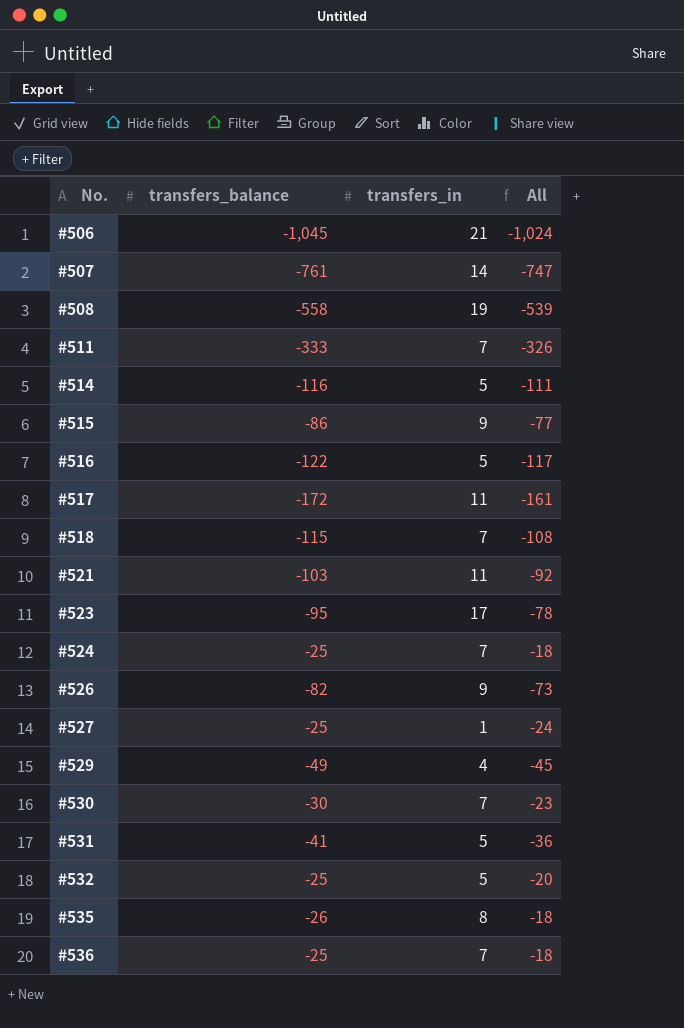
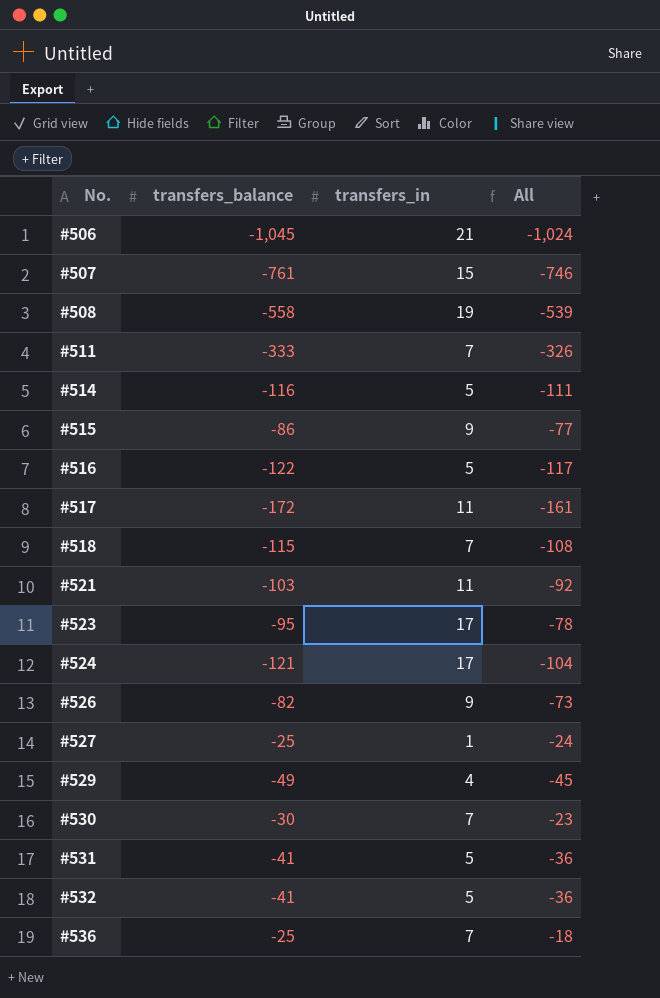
row #535: -26 | 8 | -18 -> none
#507 | transfers_in: 14 -> 15
#507 | All: -747 -> -746
#524 | transfers_balance: -25 -> -121
#524 | transfers_in: 7 -> 17
#524 | All: -18 -> -104
#532 | transfers_balance: -25 -> -41
#532 | All: -20 -> -36

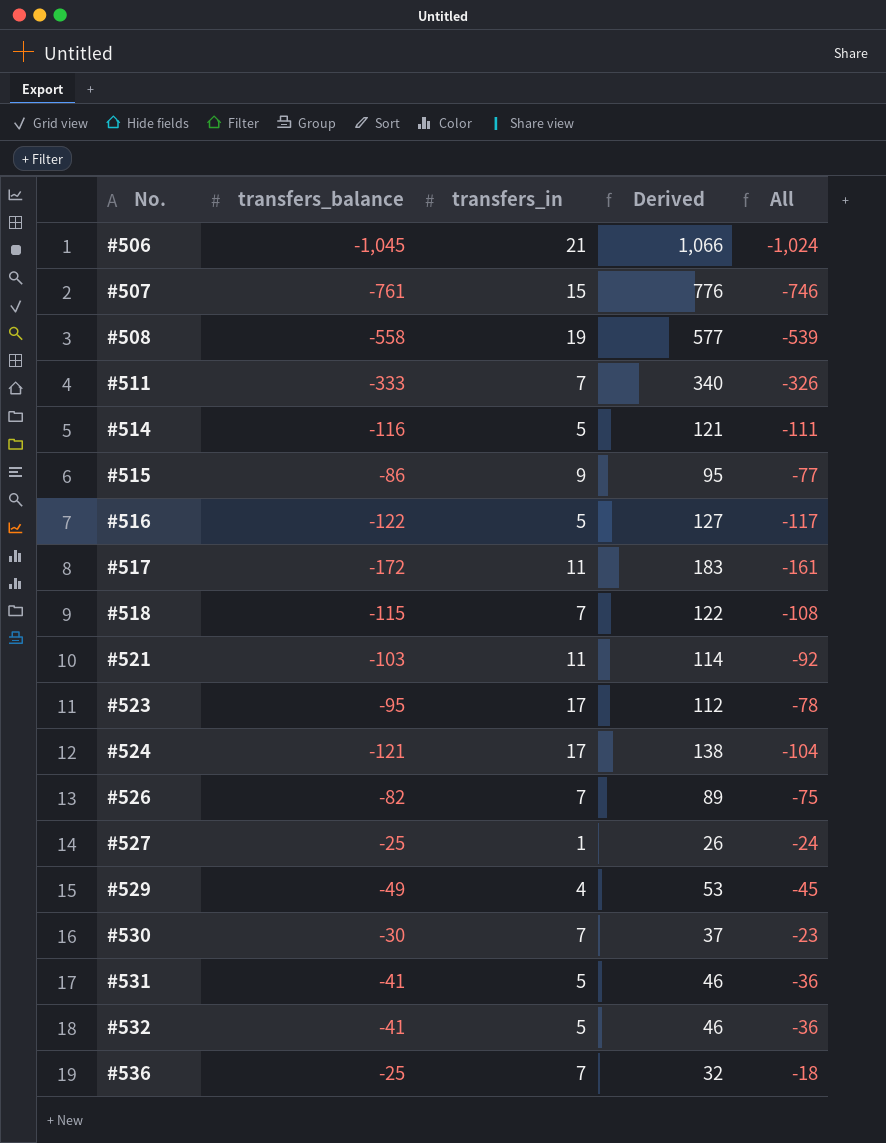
column Derived | formula: none -> [transfers_in] - [transfers_balance]
#526 | transfers_in: 9 -> 7
#526 | All: -73 -> -75

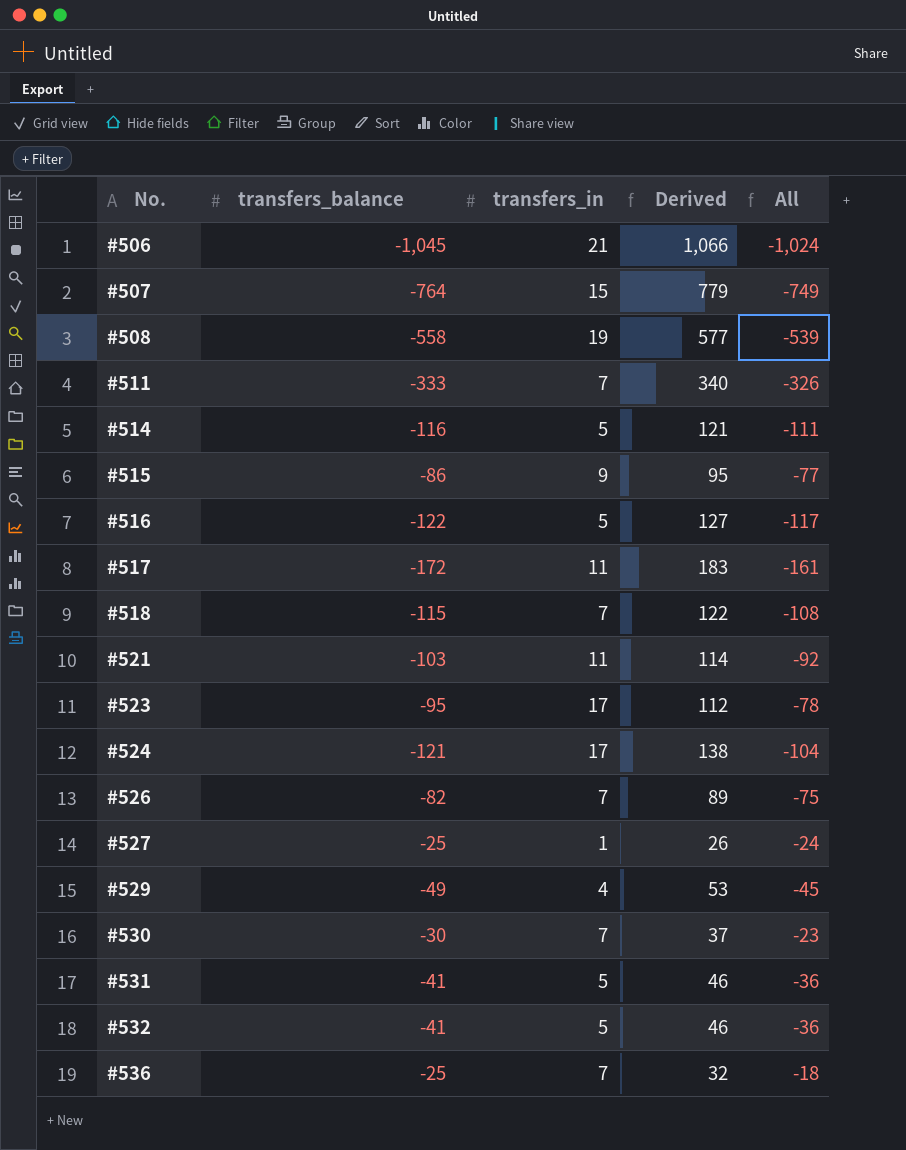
#507 | transfers_balance: -761 -> -764
#507 | Derived: 776 -> 779
#507 | All: -746 -> -749

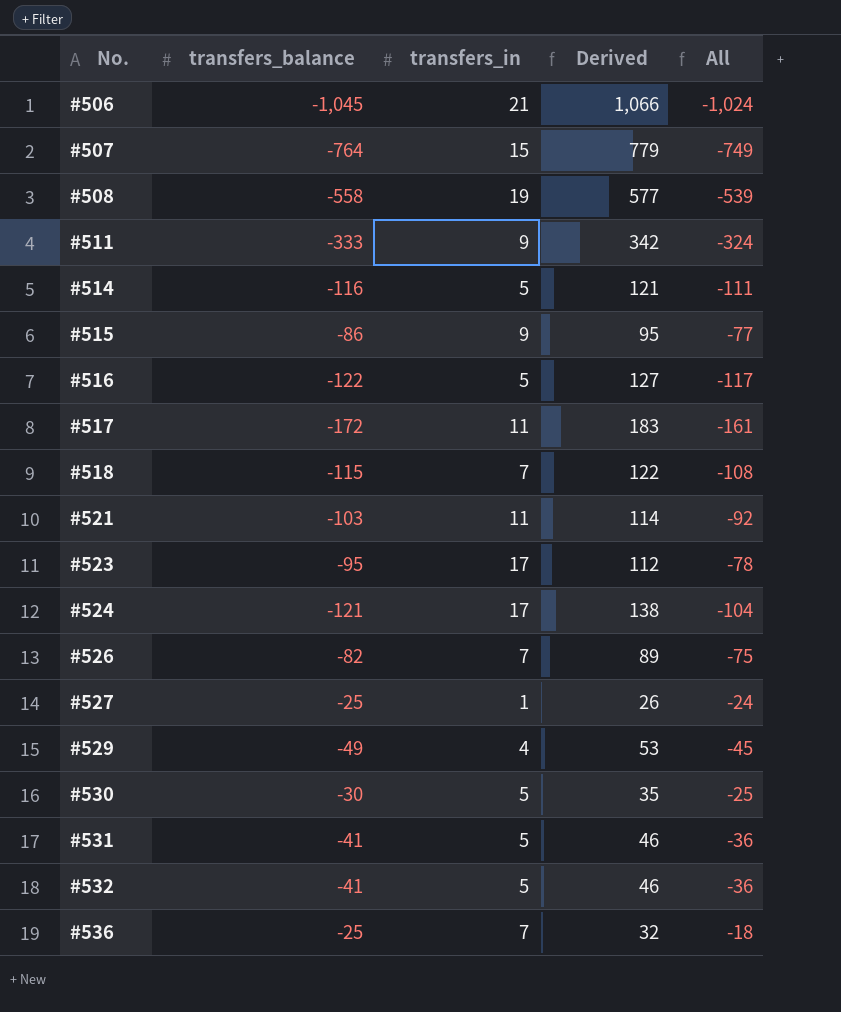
#511 | transfers_in: 7 -> 9
#511 | Derived: 340 -> 342
#511 | All: -326 -> -324
#530 | transfers_in: 7 -> 5
#530 | Derived: 37 -> 35
#530 | All: -23 -> -25

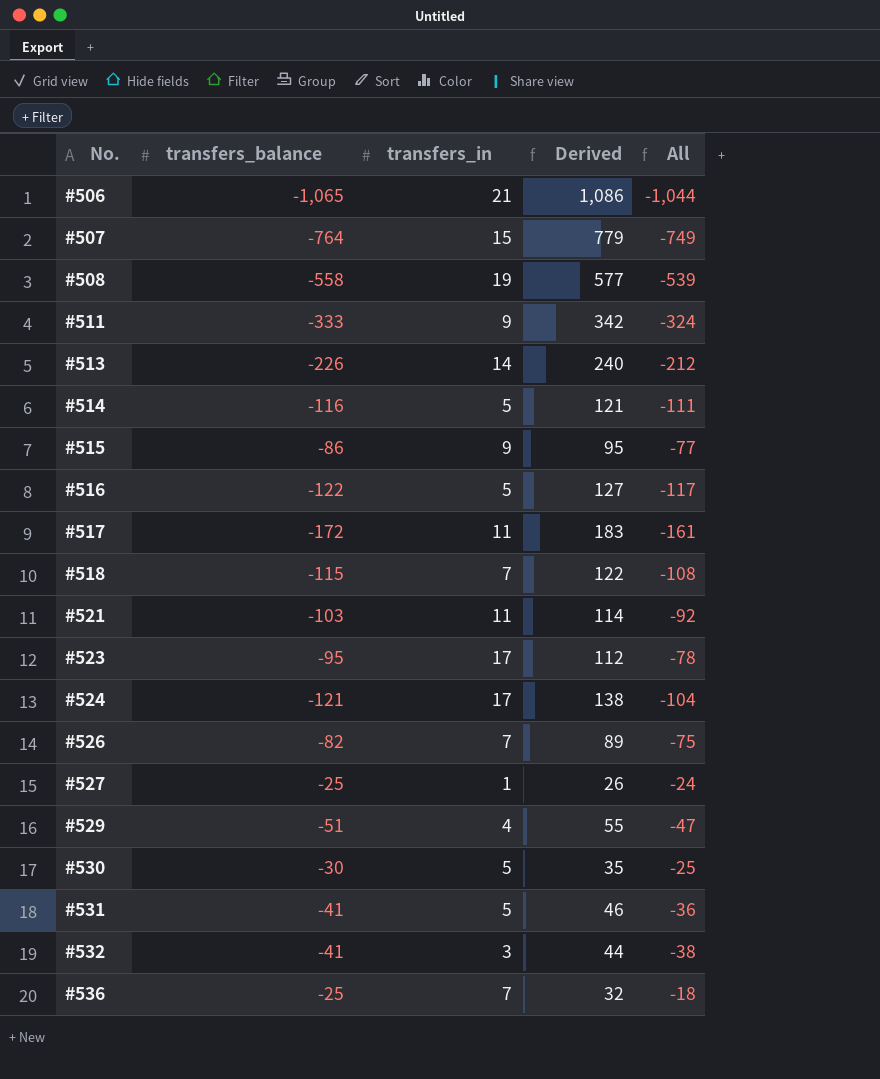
#506 | transfers_balance: -1,045 -> -1,065
#506 | Derived: 1,066 -> 1,086
#506 | All: -1,024 -> -1,044
row #513: none -> -226 | 14 | 240 | -212
#529 | transfers_balance: -49 -> -51
#529 | Derived: 53 -> 55
#529 | All: -45 -> -47
#532 | transfers_in: 5 -> 3
#532 | Derived: 46 -> 44
#532 | All: -36 -> -38

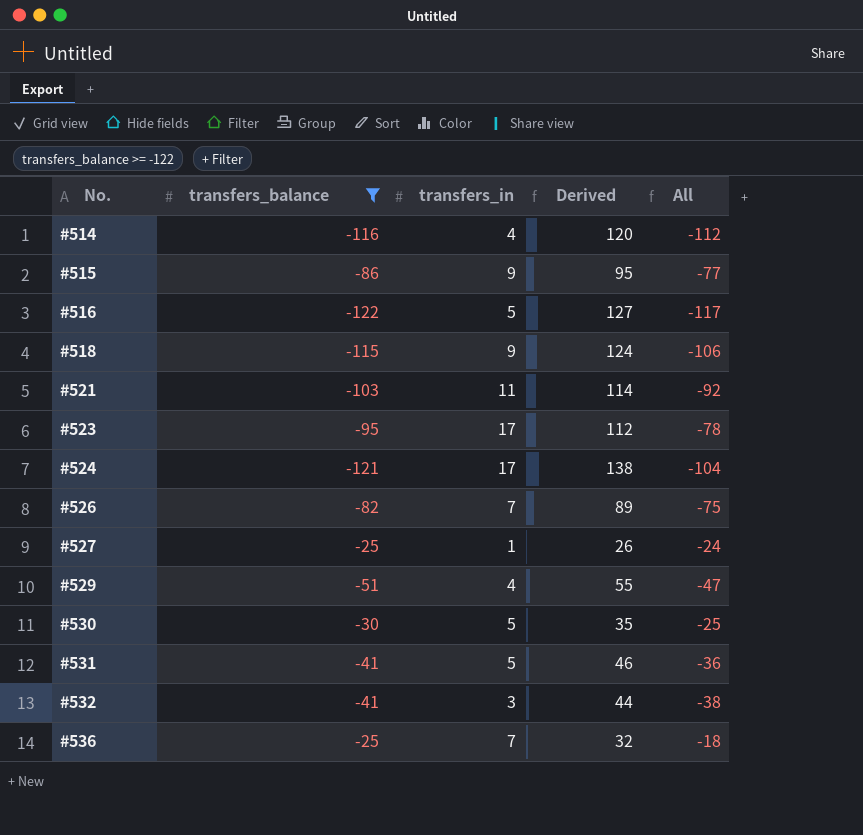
filter: none -> transfers_balance >= -122
#514 | transfers_in: 5 -> 4
#514 | Derived: 121 -> 120
#514 | All: -111 -> -112
#518 | transfers_in: 7 -> 9
#518 | Derived: 122 -> 124
#518 | All: -108 -> -106

